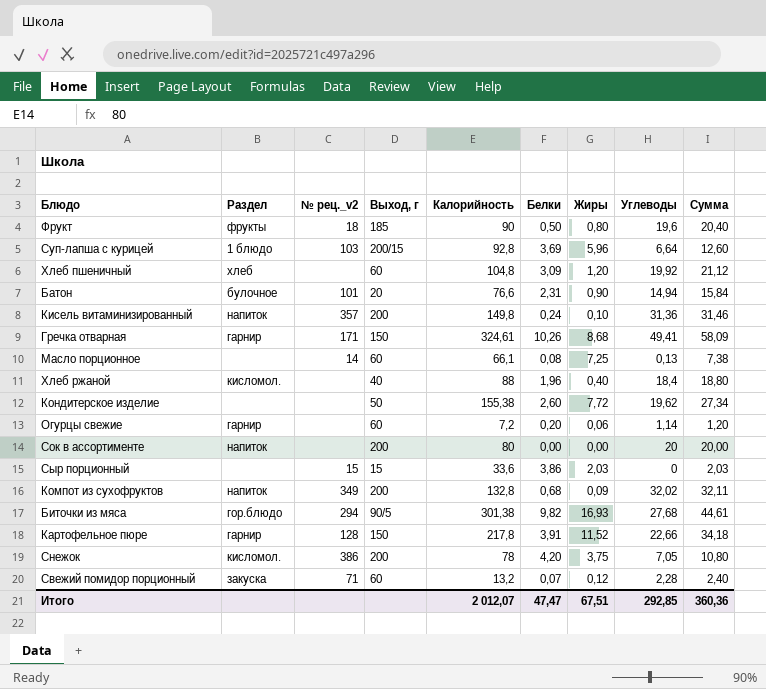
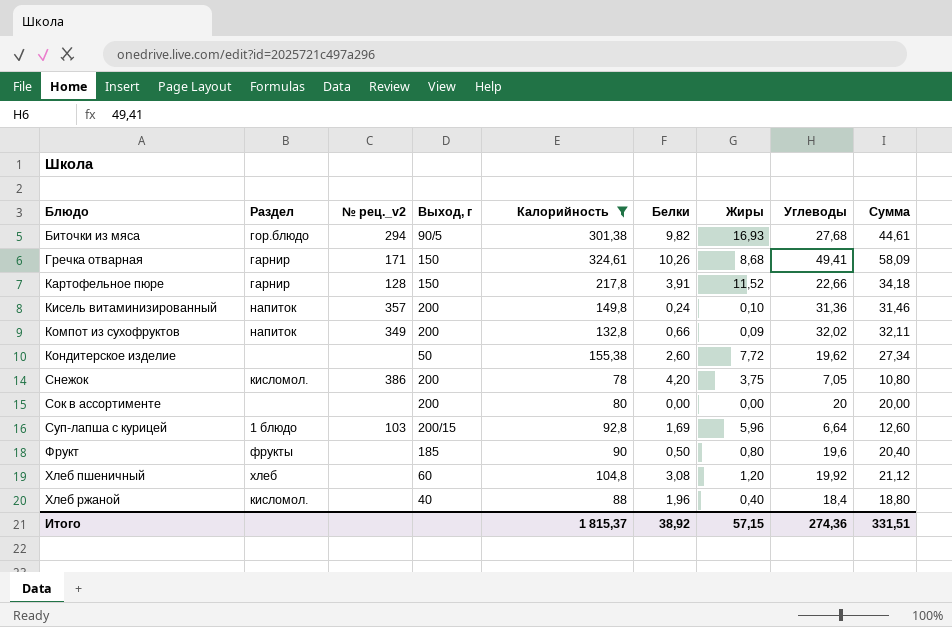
filter: none -> Калорийность >= 78
row order: none -> Блюдо ascending
Компот из сухофруктов | Белки: 0,68 -> 0,66
Сок в ассортименте | Раздел: напиток -> none
Суп-лапша с курицей | Белки: 3,69 -> 1,69
Фрукт | № рец._v2: 18 -> none
Хлеб пшеничный | Белки: 3,09 -> 3,08
Итого | Калорийность: 2 012,07 -> 1 815,37
Итого | Белки: 47,47 -> 38,92
Итого | Жиры: 67,51 -> 57,15
Итого | Углеводы: 292,85 -> 274,36
Итого | Сумма: 360,36 -> 331,51

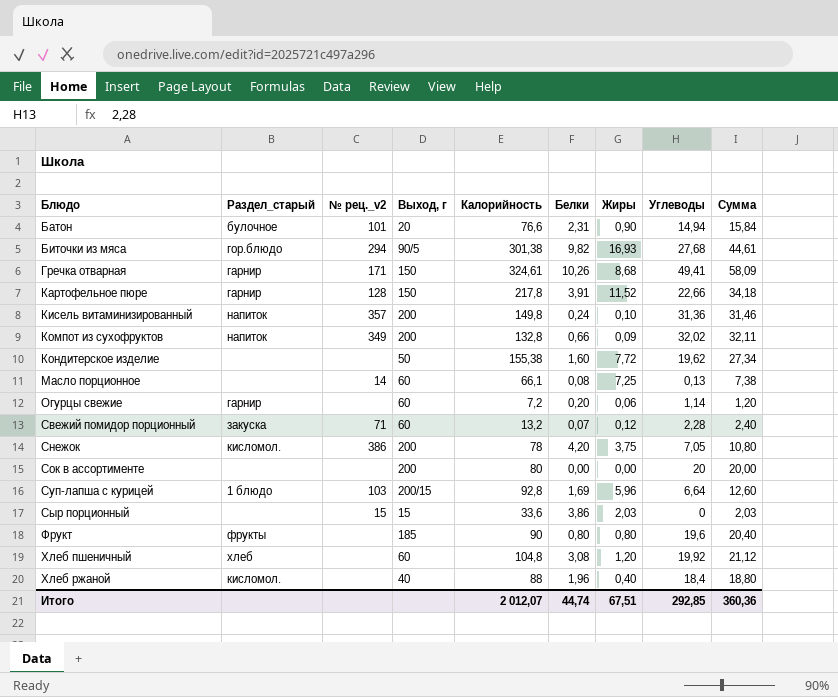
filter: Калорийность >= 78 -> none
column name: Раздел -> Раздел_старый
Кондитерское изделие | Белки: 2,60 -> 1,60
Фрукт | Белки: 0,50 -> 0,80
Итого | Калорийность: 1 815,37 -> 2 012,07
Итого | Белки: 38,92 -> 44,74
Итого | Жиры: 57,15 -> 67,51
Итого | Углеводы: 274,36 -> 292,85
Итого | Сумма: 331,51 -> 360,36

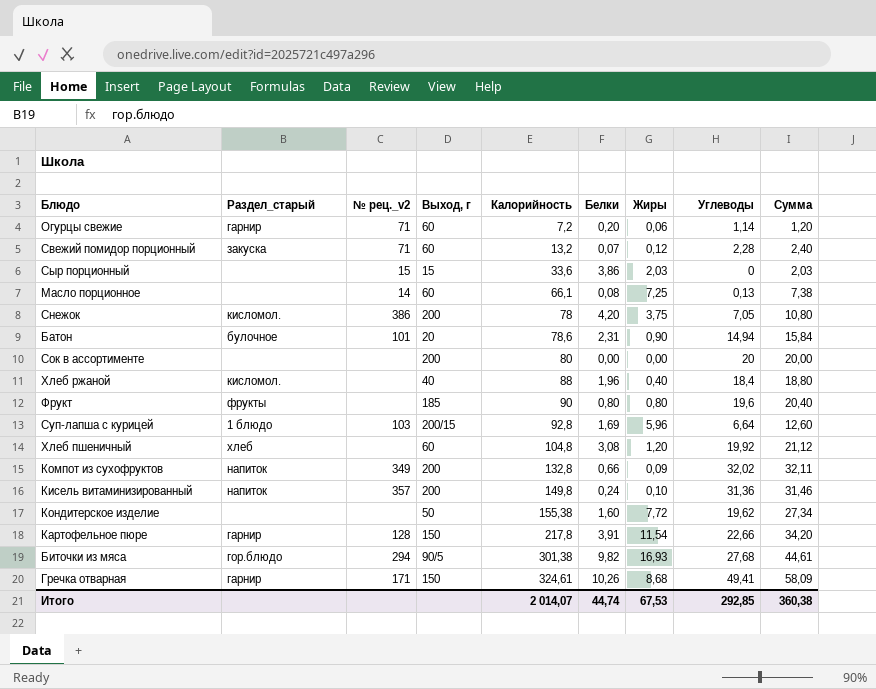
row order: Блюдо ascending -> Калорийность ascending
Огурцы свежие | № рец._v2: none -> 71
Батон | Калорийность: 76,6 -> 78,6
Картофельное пюре | Жиры: 11,52 -> 11,54
Картофельное пюре | Сумма: 34,18 -> 34,20
Итого | Калорийность: 2 012,07 -> 2 014,07
Итого | Жиры: 67,51 -> 67,53
Итого | Сумма: 360,36 -> 360,38

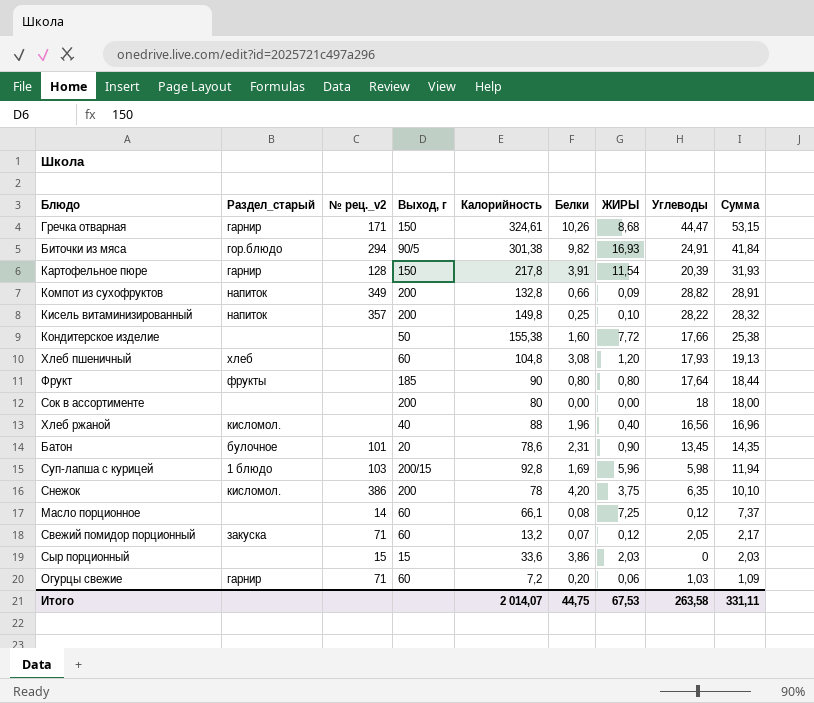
row order: Калорийность ascending -> Сумма descending
column name: Жиры -> ЖИРЫ
Гречка отварная | Углеводы: 49,41 -> 44,47
Гречка отварная | Сумма: 58,09 -> 53,15
Биточки из мяса | Углеводы: 27,68 -> 24,91
Биточки из мяса | Сумма: 44,61 -> 41,84
Картофельное пюре | Углеводы: 22,66 -> 20,39
Картофельное пюре | Сумма: 34,20 -> 31,93
Компот из сухофруктов | Углеводы: 32,02 -> 28,82
Компот из сухофруктов | Сумма: 32,11 -> 28,91
Кисель витаминизированный | Белки: 0,24 -> 0,25
Кисель витаминизированный | Углеводы: 31,36 -> 28,22
Кисель витаминизированный | Сумма: 31,46 -> 28,32
Кондитерское изделие | Углеводы: 19,62 -> 17,66
Кондитерское изделие | Сумма: 27,34 -> 25,38
Хлеб пшеничный | Углеводы: 19,92 -> 17,93
Хлеб пшеничный | Сумма: 21,12 -> 19,13
Фрукт | Углеводы: 19,6 -> 17,64
Фрукт | Сумма: 20,40 -> 18,44
Сок в ассортименте | Углеводы: 20 -> 18
Сок в ассортименте | Сумма: 20,00 -> 18,00
Хлеб ржаной | Углеводы: 18,4 -> 16,56
Хлеб ржаной | Сумма: 18,80 -> 16,96
Батон | Углеводы: 14,94 -> 13,45
Батон | Сумма: 15,84 -> 14,35
Суп-лапша с курицей | Углеводы: 6,64 -> 5,98
Суп-лапша с курицей | Сумма: 12,60 -> 11,94
Снежок | Углеводы: 7,05 -> 6,35
Снежок | Сумма: 10,80 -> 10,10
Масло порционное | Углеводы: 0,13 -> 0,12
Масло порционное | Сумма: 7,38 -> 7,37
Свежий помидор порционный | Углеводы: 2,28 -> 2,05
Свежий помидор порционный | Сумма: 2,40 -> 2,17
Огурцы свежие | Углеводы: 1,14 -> 1,03
Огурцы свежие | Сумма: 1,20 -> 1,09
Итого | Белки: 44,74 -> 44,75
Итого | Углеводы: 292,85 -> 263,58
Итого | Сумма: 360,38 -> 331,11

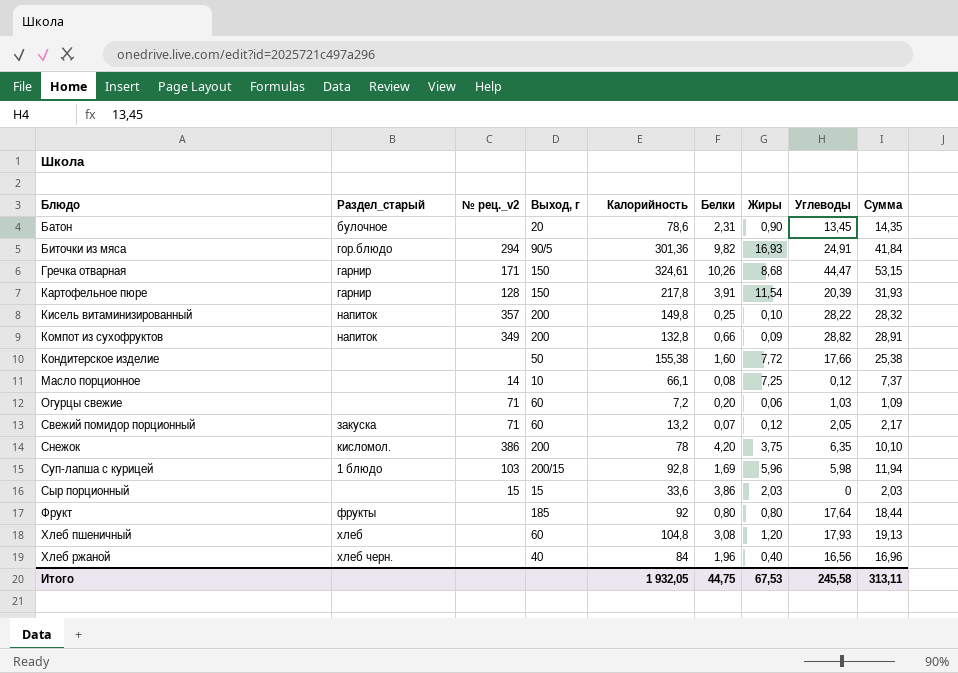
row order: Сумма descending -> Блюдо ascending
column name: ЖИРЫ -> Жиры
row Сок в ассортименте: none | none | 200 | 80 | 0,00 | 0,00 | 18 | 18,00 -> none
Батон | № рец._v2: 101 -> none
Биточки из мяса | Калорийность: 301,38 -> 301,36
Масло порционное | Выход, г: 60 -> 10
Огурцы свежие | Раздел_старый: гарнир -> none
Фрукт | Калорийность: 90 -> 92
Хлеб ржаной | Раздел_старый: кисломол. -> хлеб черн.
Хлеб ржаной | Калорийность: 88 -> 84
Итого | Калорийность: 2 014,07 -> 1 932,05
Итого | Углеводы: 263,58 -> 245,58
Итого | Сумма: 331,11 -> 313,11

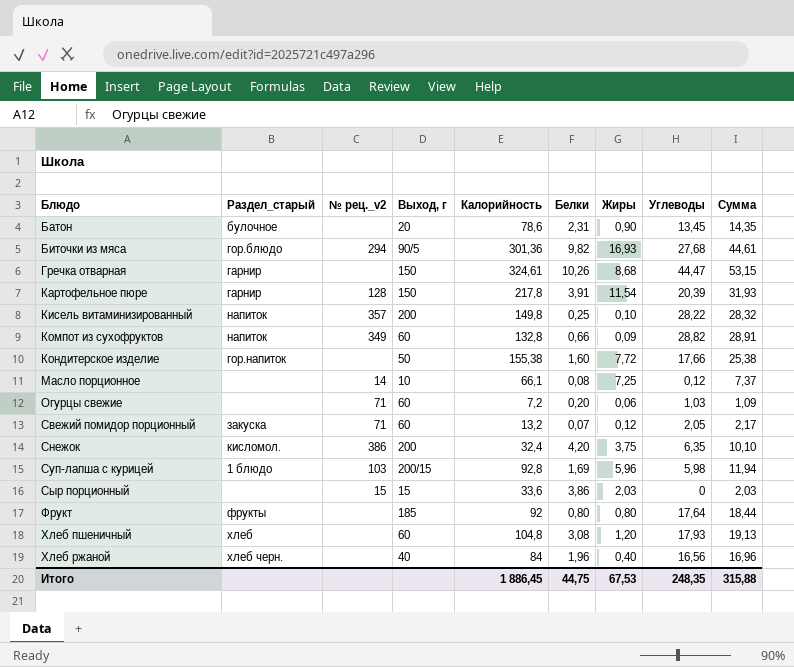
Биточки из мяса | Углеводы: 24,91 -> 27,68
Биточки из мяса | Сумма: 41,84 -> 44,61
Гречка отварная | № рец._v2: 171 -> none
Компот из сухофруктов | Выход, г: 200 -> 60
Кондитерское изделие | Раздел_старый: none -> гор.напиток
Снежок | Калорийность: 78 -> 32,4
Итого | Калорийность: 1 932,05 -> 1 886,45
Итого | Углеводы: 245,58 -> 248,35
Итого | Сумма: 313,11 -> 315,88

